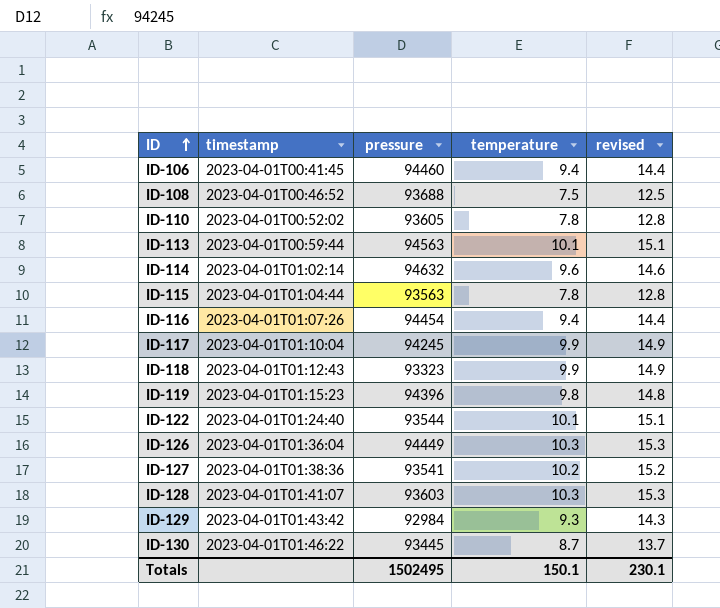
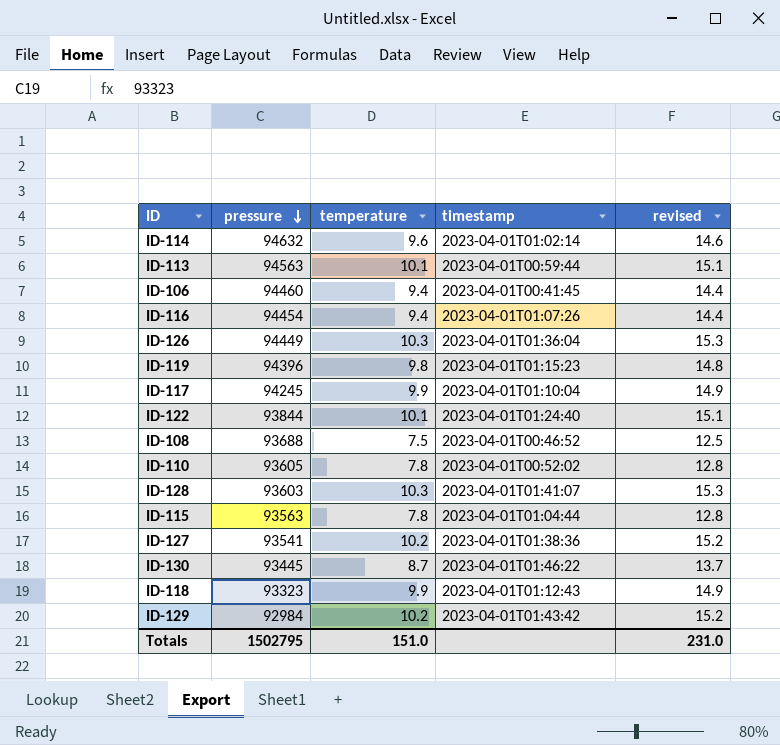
row order: ID ascending -> pressure descending
column timestamp | position: 2 -> 4
ID-122 | pressure: 93544 -> 93844
ID-129 | temperature: 9.3 -> 10.2
ID-129 | revised: 14.3 -> 15.2
Totals | pressure: 1502495 -> 1502795
Totals | temperature: 150.1 -> 151.0
Totals | revised: 230.1 -> 231.0

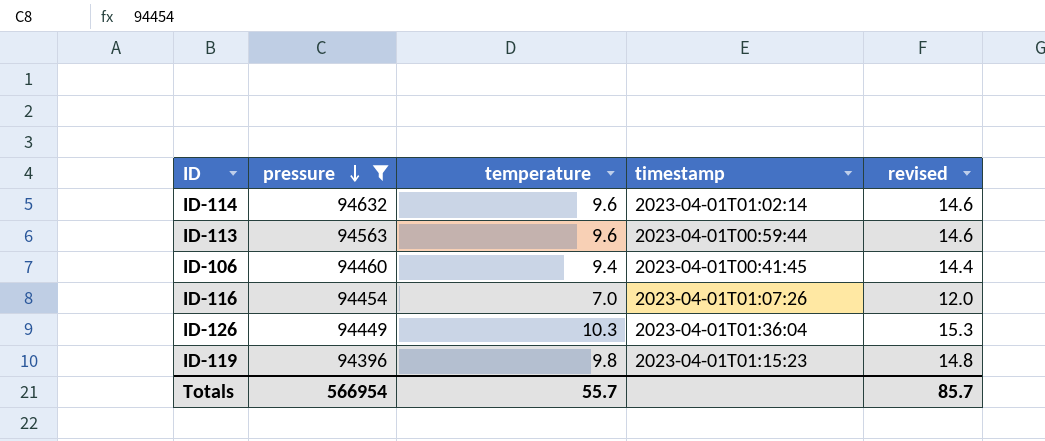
filter: none -> pressure >= 94396
ID-113 | temperature: 10.1 -> 9.6
ID-113 | revised: 15.1 -> 14.6
ID-116 | temperature: 9.4 -> 7.0
ID-116 | revised: 14.4 -> 12.0
Totals | pressure: 1502795 -> 566954
Totals | temperature: 151.0 -> 55.7
Totals | revised: 231.0 -> 85.7

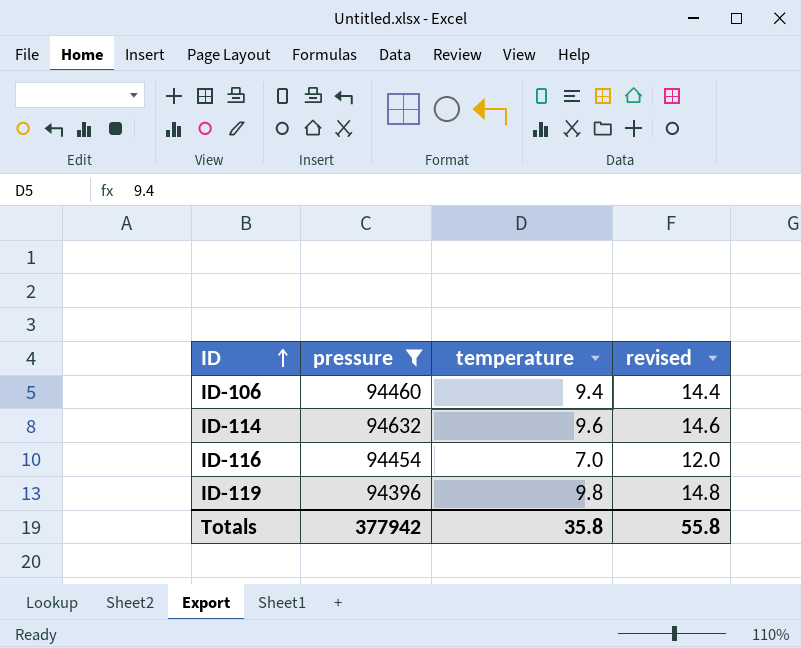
row order: pressure descending -> ID ascending
column timestamp | position: 4 -> none
row ID-113: 94563 | 9.6 | 2023-04-01T00:59:44 | 14.6 -> none
row ID-126: 94449 | 10.3 | 2023-04-01T01:36:04 | 15.3 -> none
Totals | pressure: 566954 -> 377942
Totals | temperature: 55.7 -> 35.8
Totals | revised: 85.7 -> 55.8

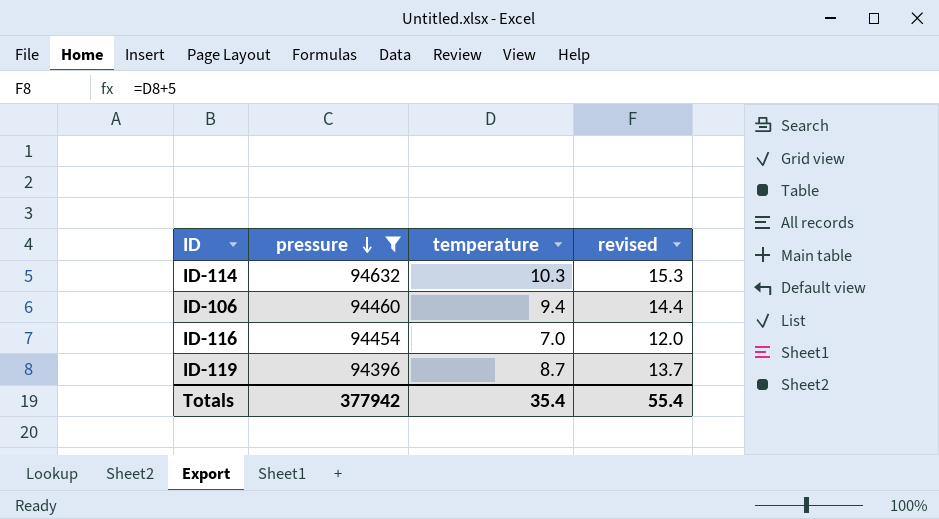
row order: ID ascending -> pressure descending
ID-114 | temperature: 9.6 -> 10.3
ID-114 | revised: 14.6 -> 15.3
ID-119 | temperature: 9.8 -> 8.7
ID-119 | revised: 14.8 -> 13.7
Totals | temperature: 35.8 -> 35.4
Totals | revised: 55.8 -> 55.4

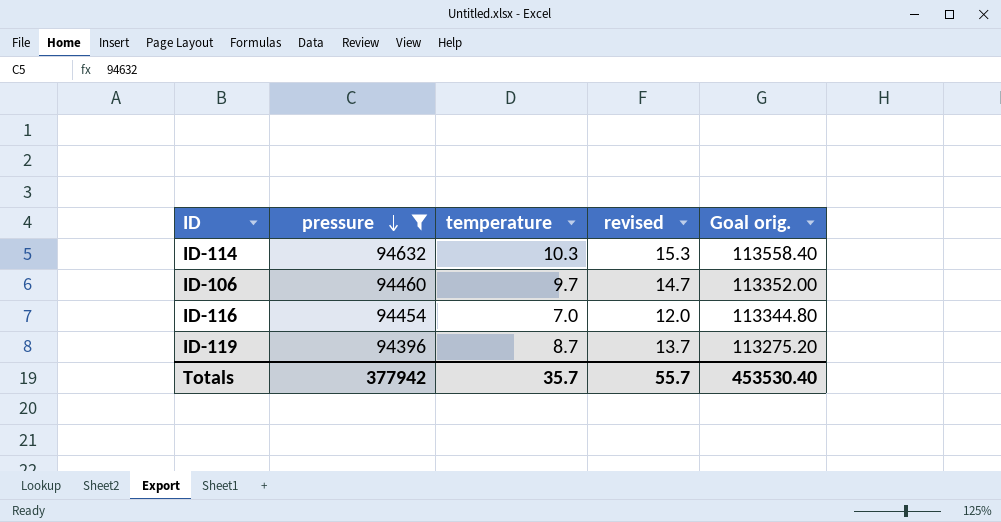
column Goal orig. | formula: none -> [pressure] * 1.2
ID-106 | temperature: 9.4 -> 9.7
ID-106 | revised: 14.4 -> 14.7
Totals | temperature: 35.4 -> 35.7
Totals | revised: 55.4 -> 55.7

